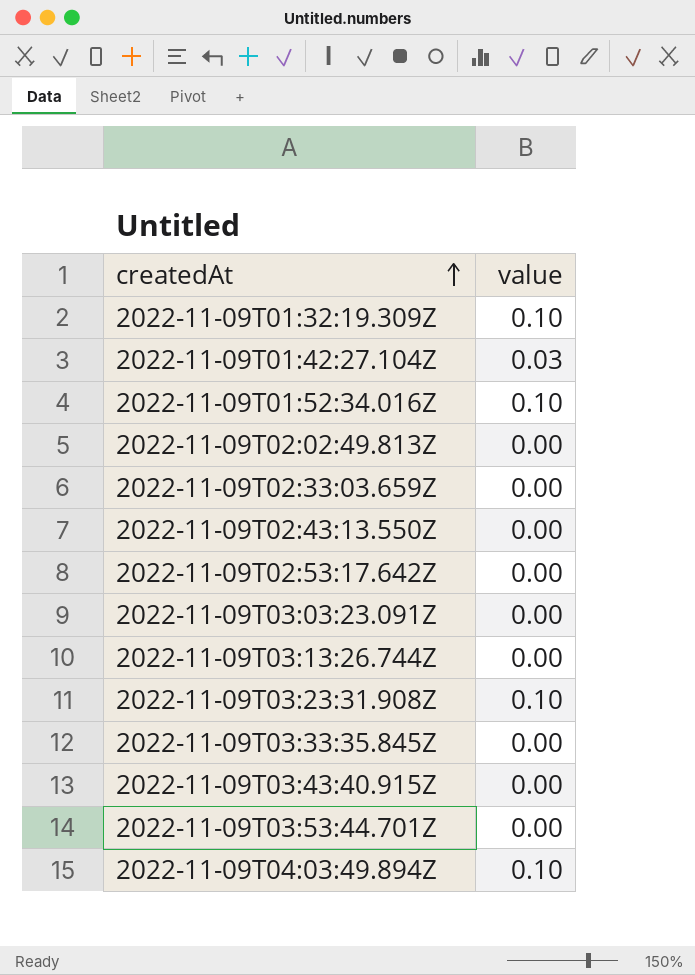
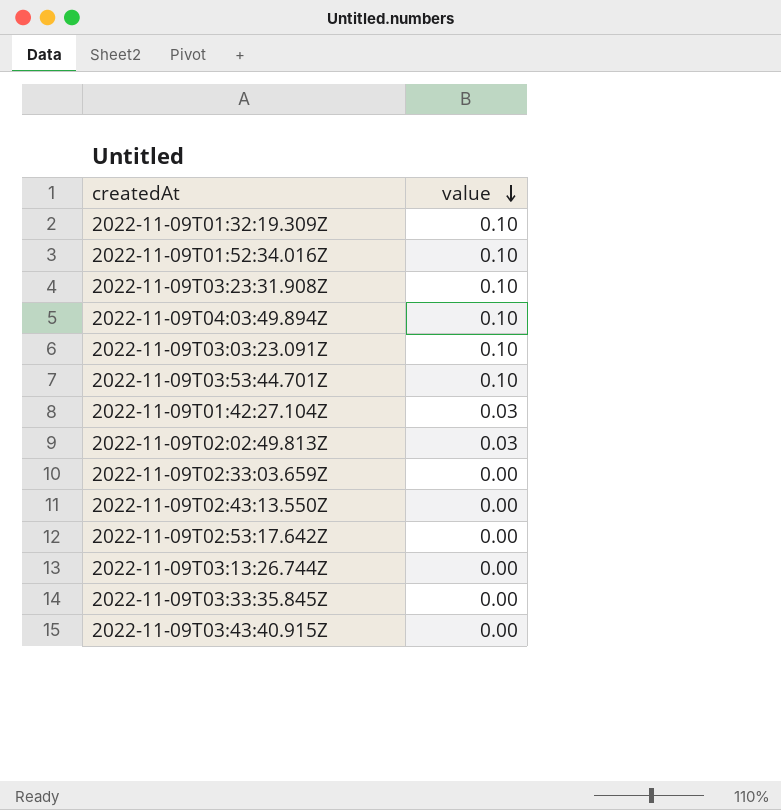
row order: createdAt ascending -> value descending
2022-11-09T03:03:23.091Z | value: 0.00 -> 0.10
2022-11-09T03:53:44.701Z | value: 0.00 -> 0.10
2022-11-09T02:02:49.813Z | value: 0.00 -> 0.03

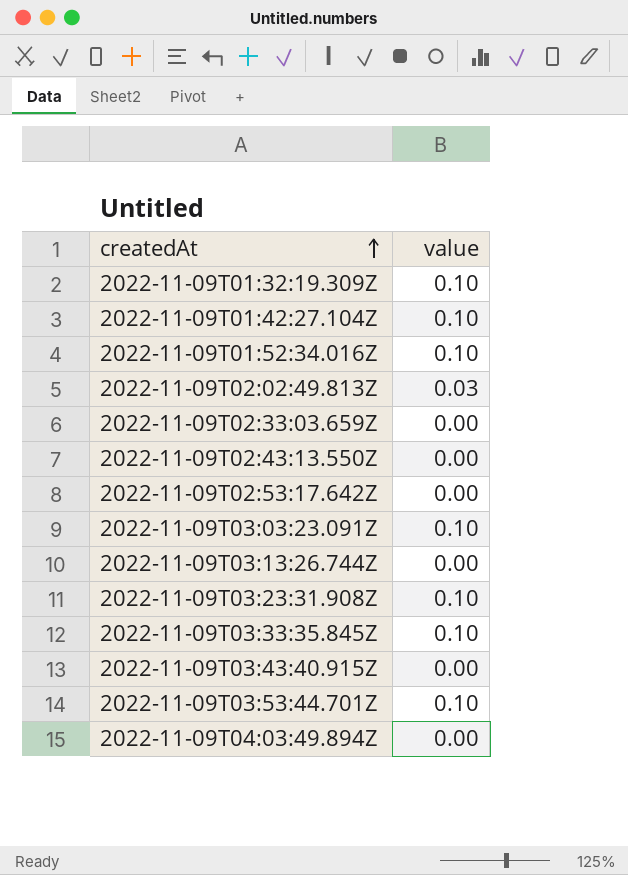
row order: value descending -> createdAt ascending
2022-11-09T01:42:27.104Z | value: 0.03 -> 0.10
2022-11-09T03:33:35.845Z | value: 0.00 -> 0.10
2022-11-09T04:03:49.894Z | value: 0.10 -> 0.00

